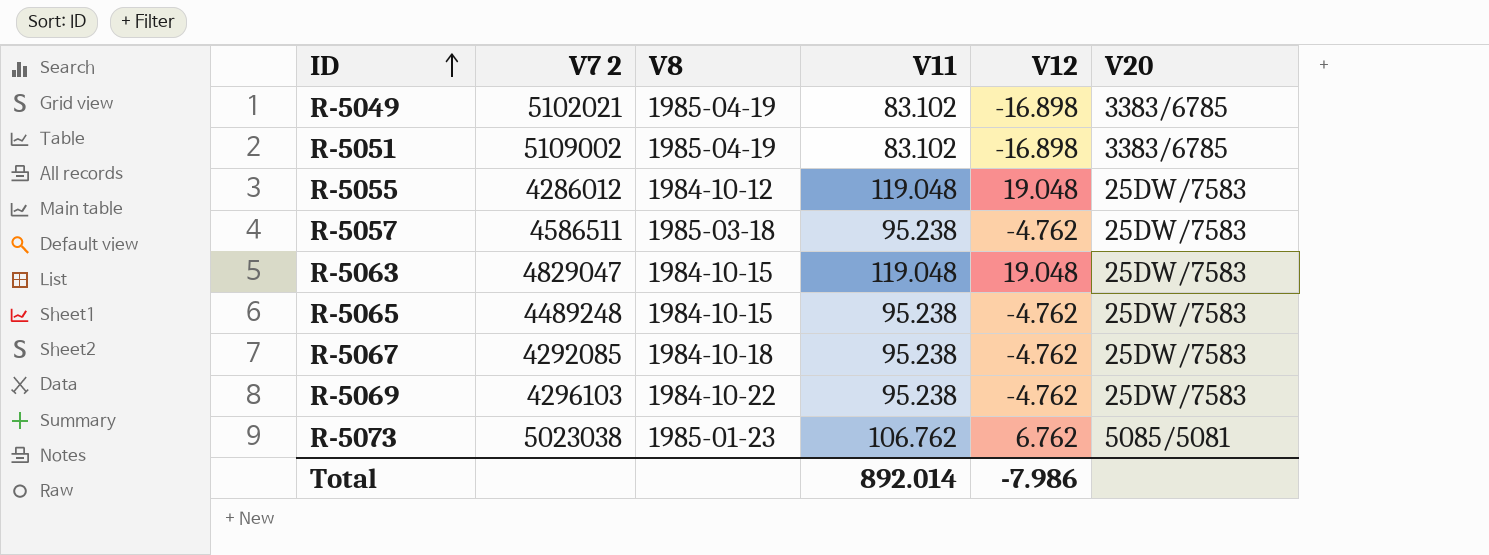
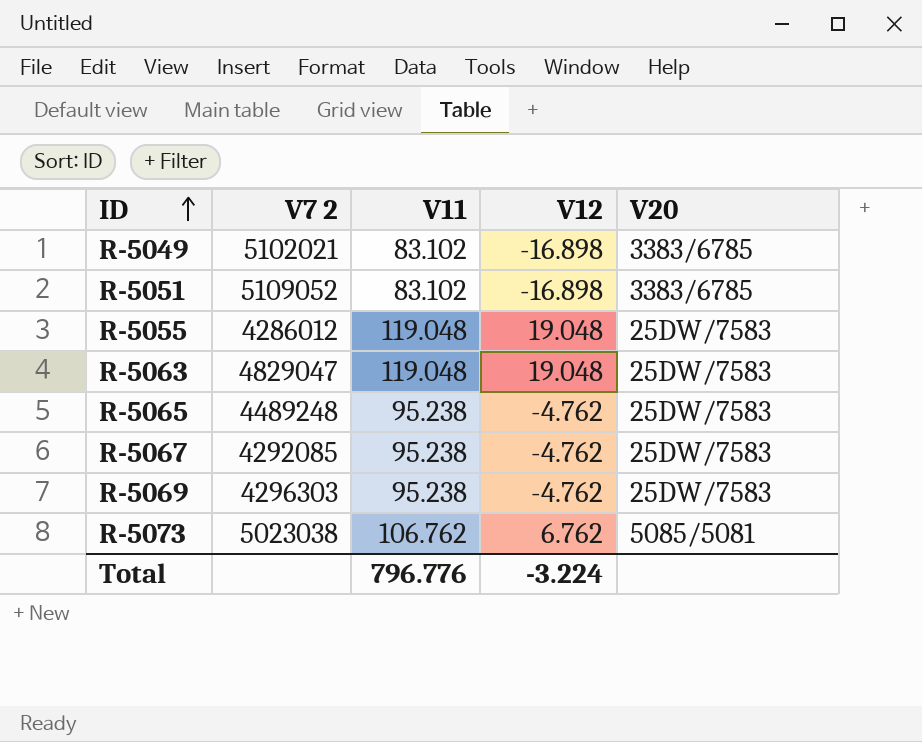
column V8 | position: 3 -> none
row R-5057: 4586511 | 1985-03-18 | 95.238 | -4.762 | 25DW/7583 -> none
R-5051 | V7 2: 5109002 -> 5109052
R-5069 | V7 2: 4296103 -> 4296303
Total | V11: 892.014 -> 796.776
Total | V12: -7.986 -> -3.224

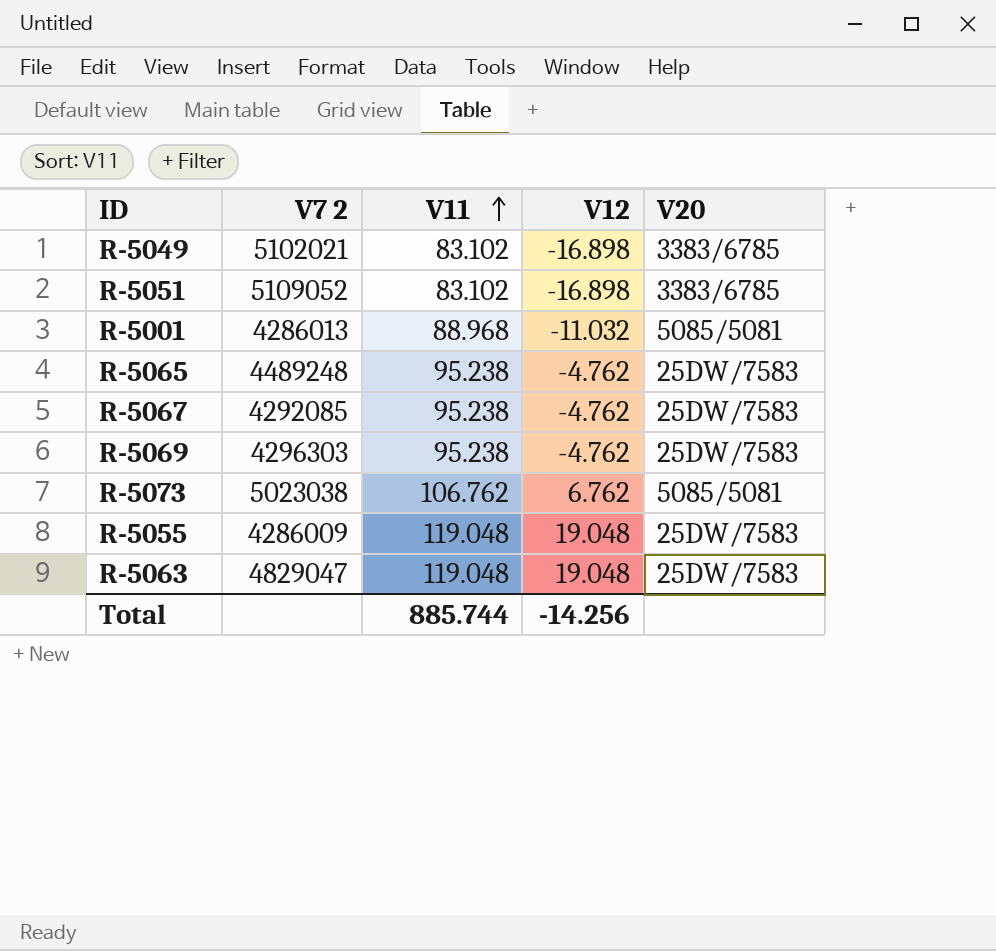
row order: ID ascending -> V11 ascending
row R-5001: none -> 4286013 | 88.968 | -11.032 | 5085/5081
R-5055 | V7 2: 4286012 -> 4286009
Total | V11: 796.776 -> 885.744
Total | V12: -3.224 -> -14.256

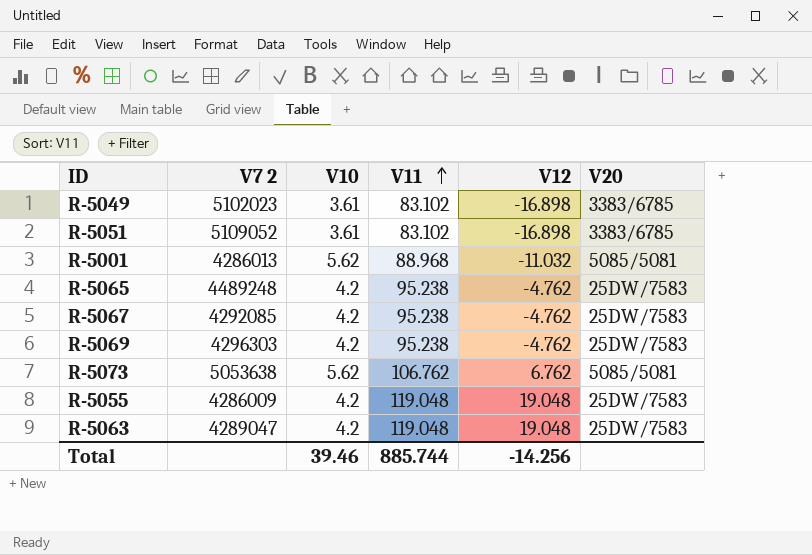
column V10 | position: none -> 3
R-5049 | V7 2: 5102021 -> 5102023
R-5073 | V7 2: 5023038 -> 5053638
R-5063 | V7 2: 4829047 -> 4289047

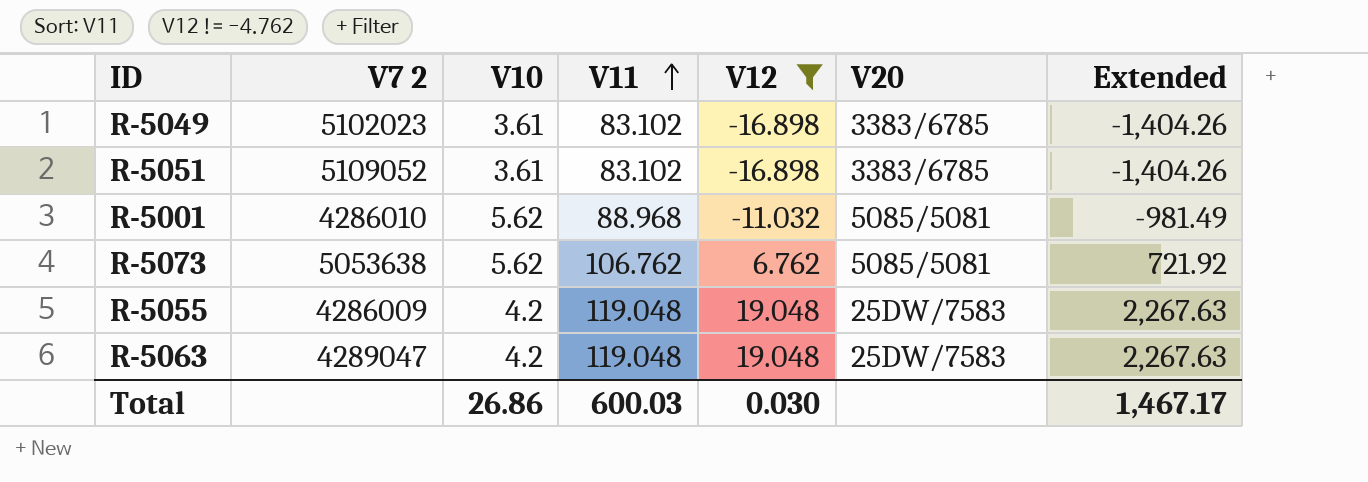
filter: none -> V12 != -4.762
column Extended | formula: none -> [V11] * [V12]
R-5001 | V7 2: 4286013 -> 4286010
Total | V10: 39.46 -> 26.86
Total | V11: 885.744 -> 600.03
Total | V12: -14.256 -> 0.030

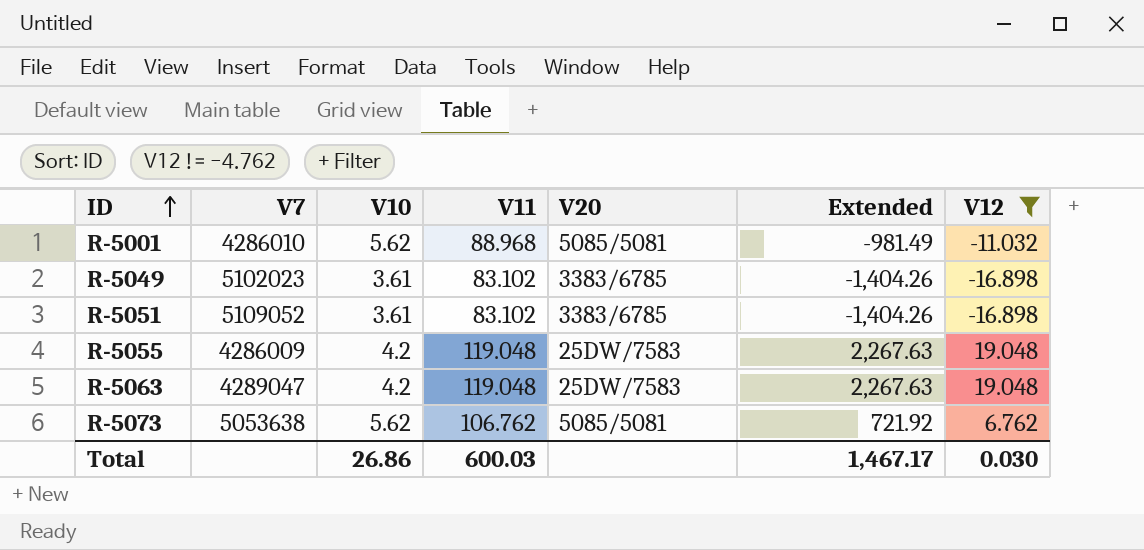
row order: V11 ascending -> ID ascending
column name: V7 2 -> V7
column V12 | position: 5 -> 7

